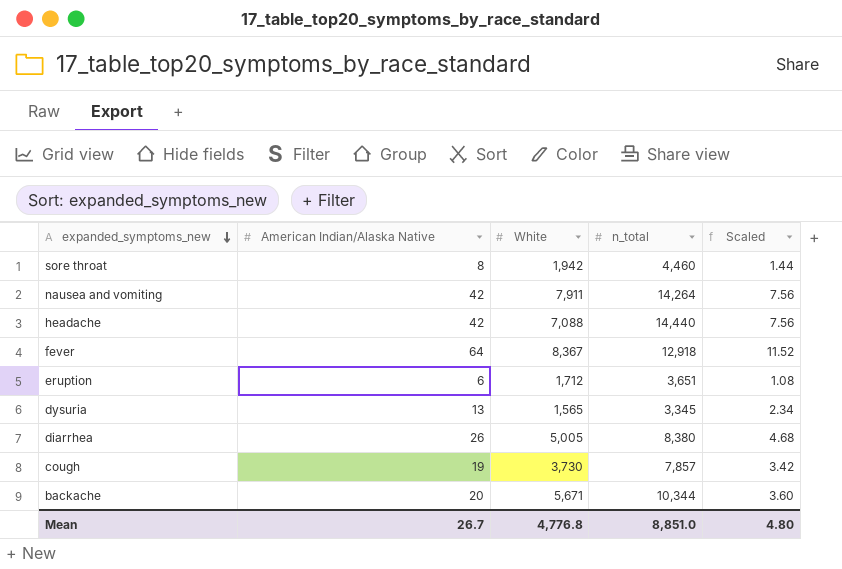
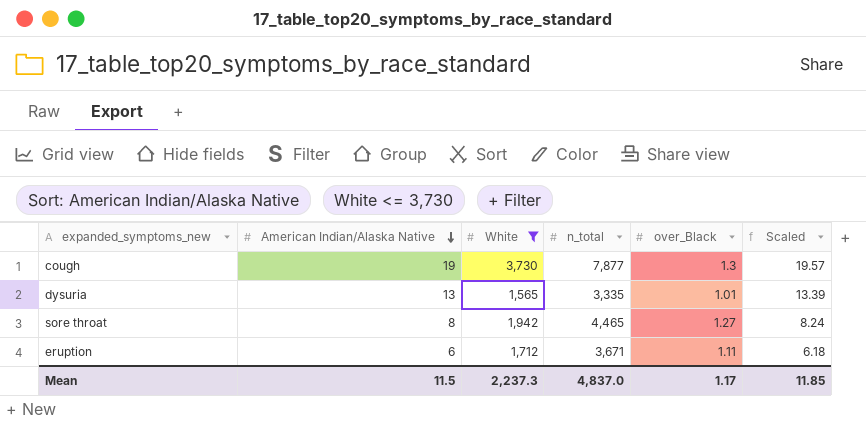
filter: none -> White <= 3,730
row order: expanded_symptoms_new descending -> American Indian/Alaska Native descending
column over_Black | position: none -> 5
column Scaled | formula: [American Indian/Alaska Native] * 0.18 -> [American Indian/Alaska Native] * 1.03
cough | n_total: 7,857 -> 7,877
dysuria | n_total: 3,345 -> 3,335
sore throat | n_total: 4,460 -> 4,465
eruption | n_total: 3,651 -> 3,671
Mean | American Indian/Alaska Native: 26.7 -> 11.5
Mean | White: 4,776.8 -> 2,237.3
Mean | n_total: 8,851.0 -> 4,837.0
Mean | Scaled: 4.80 -> 11.85

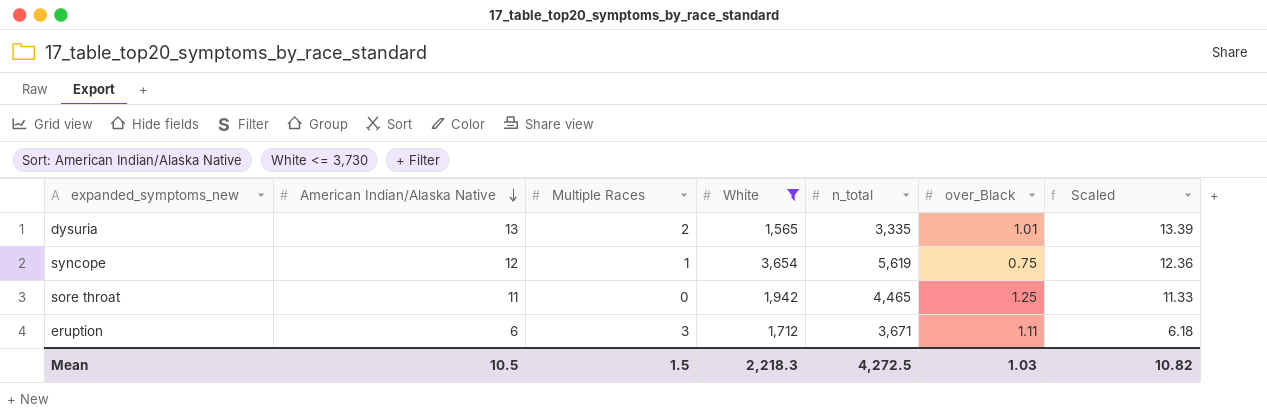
column Multiple Races | position: none -> 3
row cough: 19 | 3,730 | 7,877 | 1.3 | 19.57 -> none
row syncope: none -> 12 | 1 | 3,654 | 5,619 | 0.75 | 12.36
sore throat | American Indian/Alaska Native: 8 -> 11
sore throat | over_Black: 1.27 -> 1.25
sore throat | Scaled: 8.24 -> 11.33
Mean | American Indian/Alaska Native: 11.5 -> 10.5
Mean | White: 2,237.3 -> 2,218.3
Mean | n_total: 4,837.0 -> 4,272.5
Mean | over_Black: 1.17 -> 1.03
Mean | Scaled: 11.85 -> 10.82

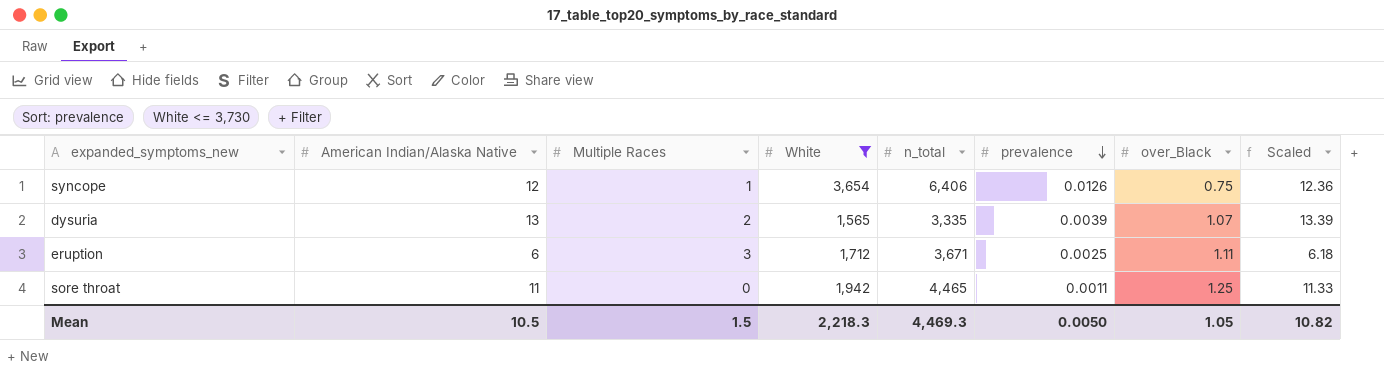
row order: American Indian/Alaska Native descending -> prevalence descending
column prevalence | position: none -> 6
syncope | n_total: 5,619 -> 6,406
dysuria | over_Black: 1.01 -> 1.07
Mean | n_total: 4,272.5 -> 4,469.3
Mean | over_Black: 1.03 -> 1.05

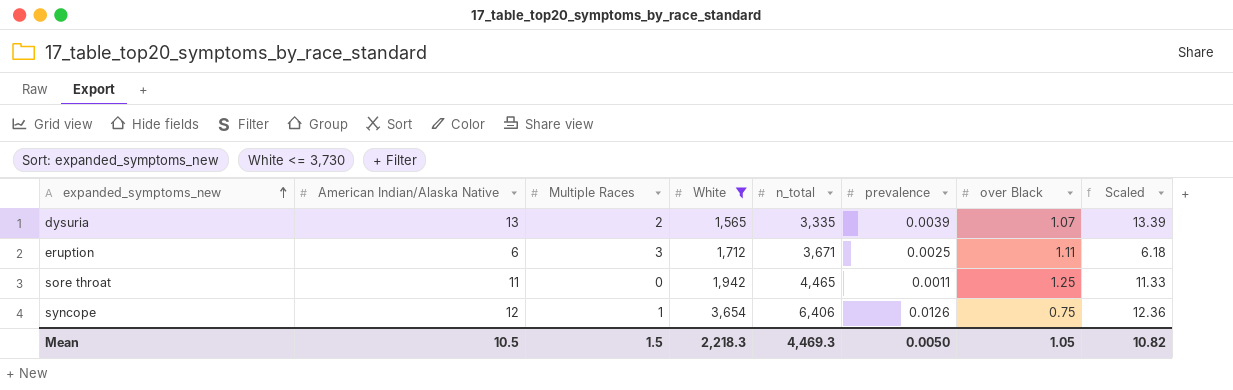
row order: prevalence descending -> expanded_symptoms_new ascending
column name: over_Black -> over Black

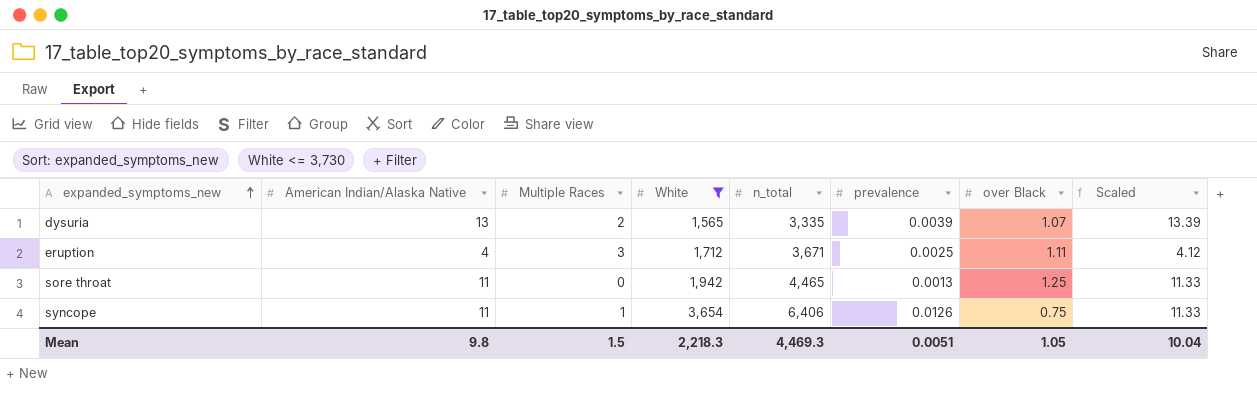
eruption | American Indian/Alaska Native: 6 -> 4
eruption | Scaled: 6.18 -> 4.12
sore throat | prevalence: 0.0011 -> 0.0013
syncope | American Indian/Alaska Native: 12 -> 11
syncope | Scaled: 12.36 -> 11.33
Mean | American Indian/Alaska Native: 10.5 -> 9.8
Mean | prevalence: 0.0050 -> 0.0051
Mean | Scaled: 10.82 -> 10.04

